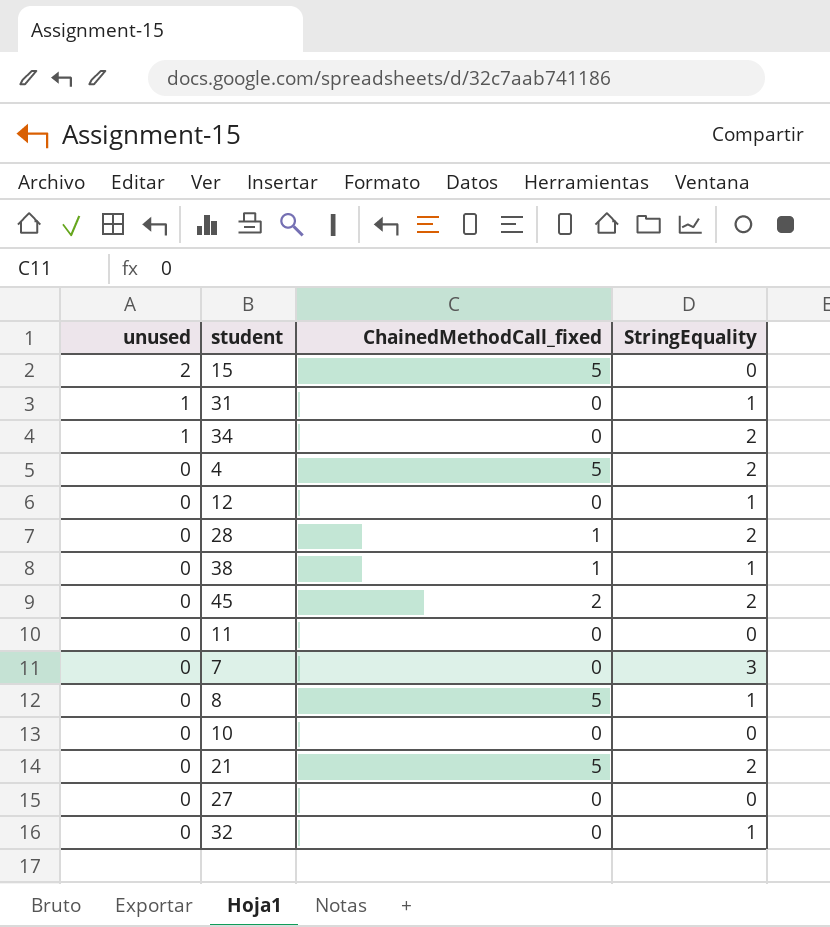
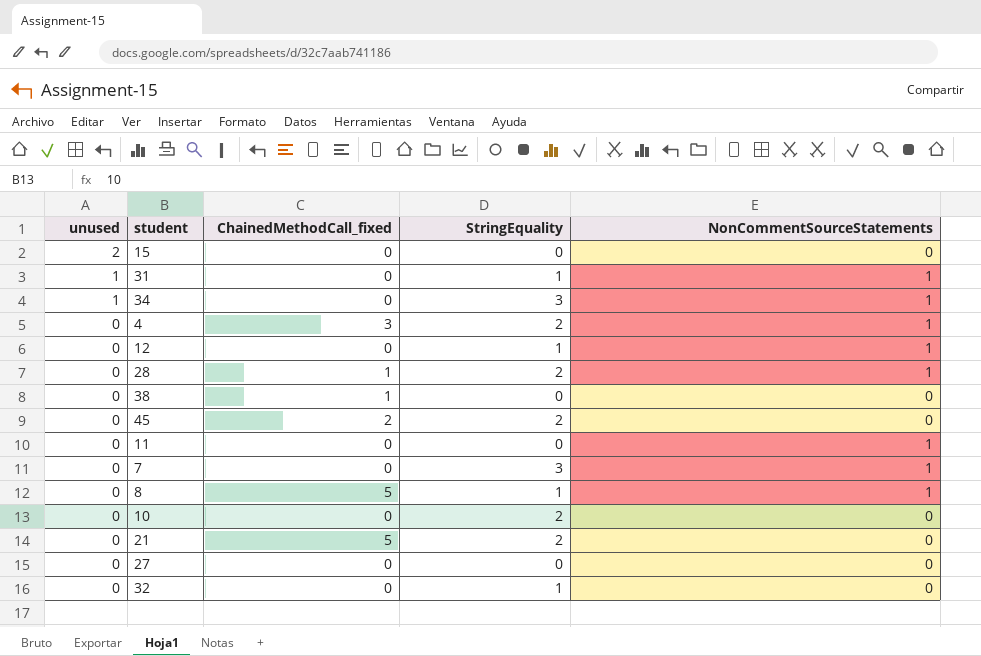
column NonCommentSourceStatements | position: none -> 5
15 | ChainedMethodCall_fixed: 5 -> 0
34 | StringEquality: 2 -> 3
4 | ChainedMethodCall_fixed: 5 -> 3
38 | StringEquality: 1 -> 0
10 | StringEquality: 0 -> 2

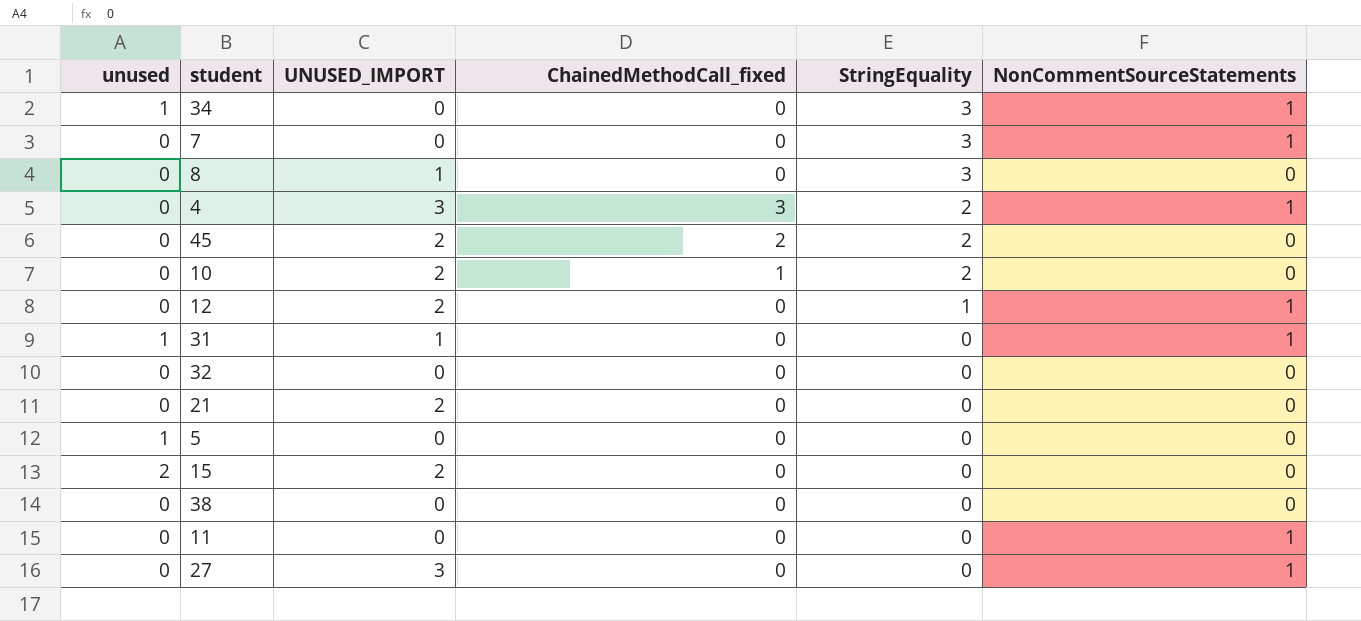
row order: unused descending -> StringEquality descending
column UNUSED_IMPORT | position: none -> 3
row 28: 0 | 1 | 2 | 1 -> none
8 | ChainedMethodCall_fixed: 5 -> 0
8 | StringEquality: 1 -> 3
8 | NonCommentSourceStatements: 1 -> 0
10 | ChainedMethodCall_fixed: 0 -> 1
31 | StringEquality: 1 -> 0
32 | StringEquality: 1 -> 0
21 | ChainedMethodCall_fixed: 5 -> 0
21 | StringEquality: 2 -> 0
row 5: none -> 1 | 0 | 0 | 0 | 0
38 | ChainedMethodCall_fixed: 1 -> 0
27 | NonCommentSourceStatements: 0 -> 1

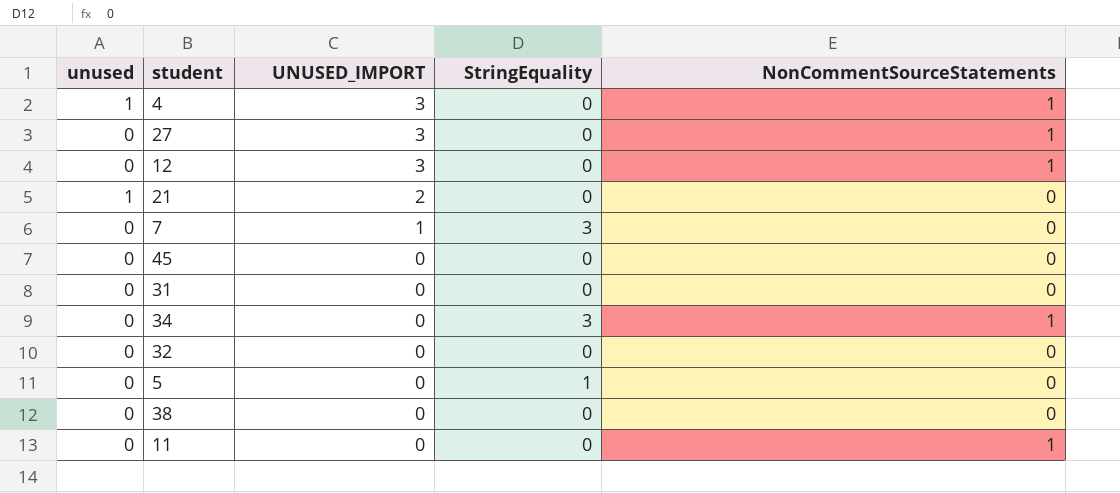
row order: StringEquality descending -> UNUSED_IMPORT descending
column ChainedMethodCall_fixed | position: 4 -> none
row 8: 0 | 1 | 0 | 3 | 0 -> none
row 10: 0 | 2 | 1 | 2 | 0 -> none
row 15: 2 | 2 | 0 | 0 | 0 -> none
4 | unused: 0 -> 1
4 | StringEquality: 2 -> 0
12 | UNUSED_IMPORT: 2 -> 3
12 | StringEquality: 1 -> 0
21 | unused: 0 -> 1
7 | UNUSED_IMPORT: 0 -> 1
7 | NonCommentSourceStatements: 1 -> 0
45 | UNUSED_IMPORT: 2 -> 0
45 | StringEquality: 2 -> 0
31 | unused: 1 -> 0
31 | UNUSED_IMPORT: 1 -> 0
31 | NonCommentSourceStatements: 1 -> 0
34 | unused: 1 -> 0
5 | unused: 1 -> 0
5 | StringEquality: 0 -> 1

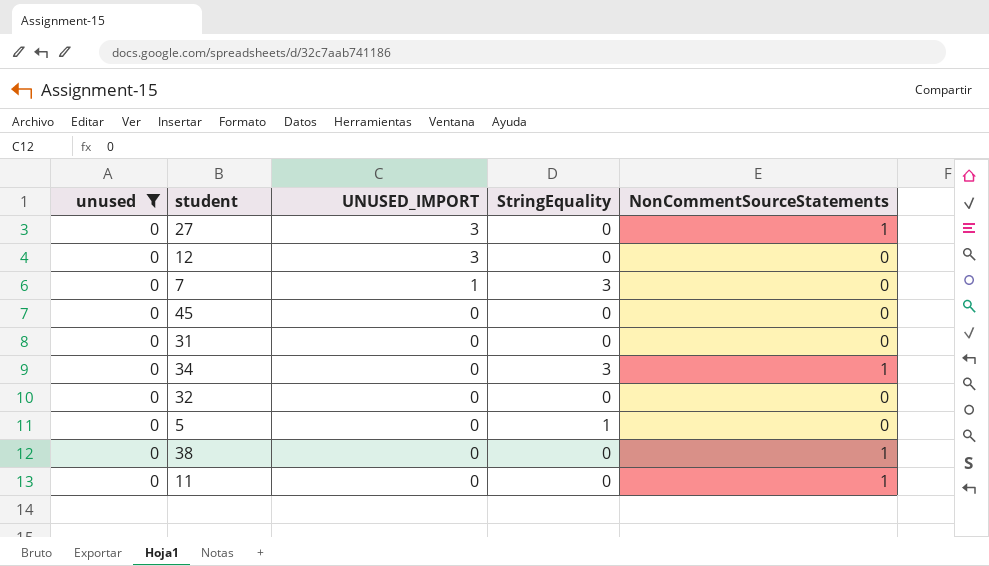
filter: none -> unused = 0
12 | NonCommentSourceStatements: 1 -> 0
38 | NonCommentSourceStatements: 0 -> 1

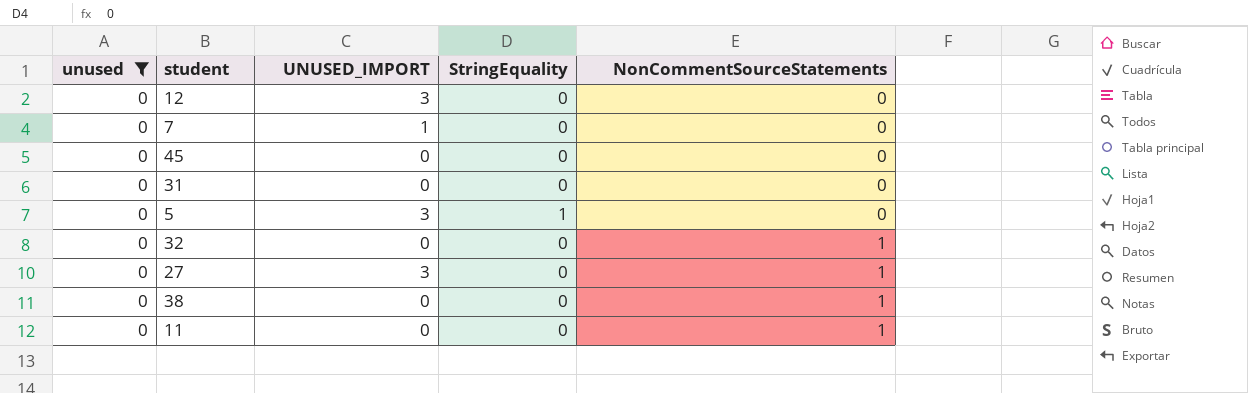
row order: UNUSED_IMPORT descending -> NonCommentSourceStatements ascending
row 34: 0 | 0 | 3 | 1 -> none
7 | StringEquality: 3 -> 0
5 | UNUSED_IMPORT: 0 -> 3
32 | NonCommentSourceStatements: 0 -> 1

